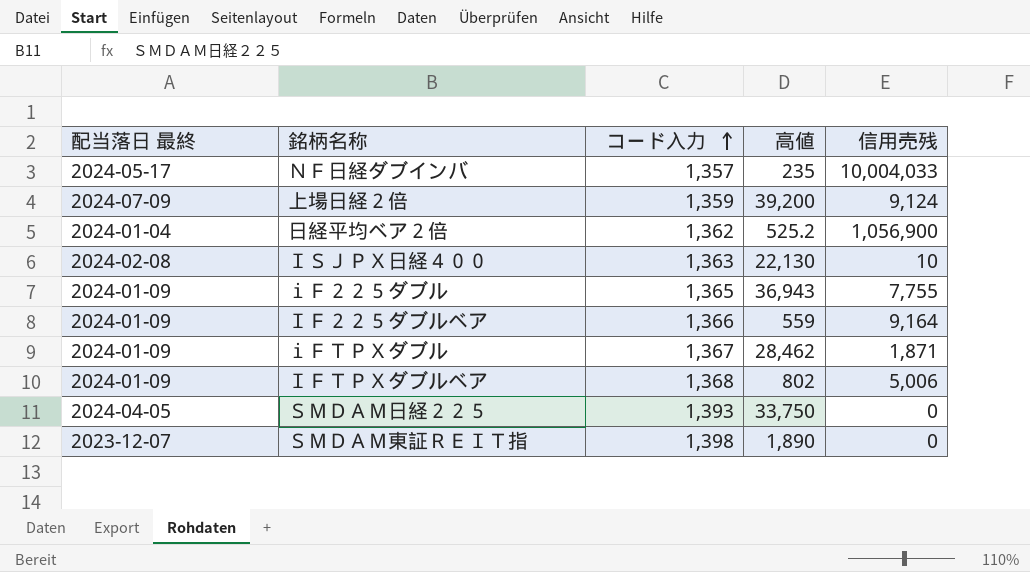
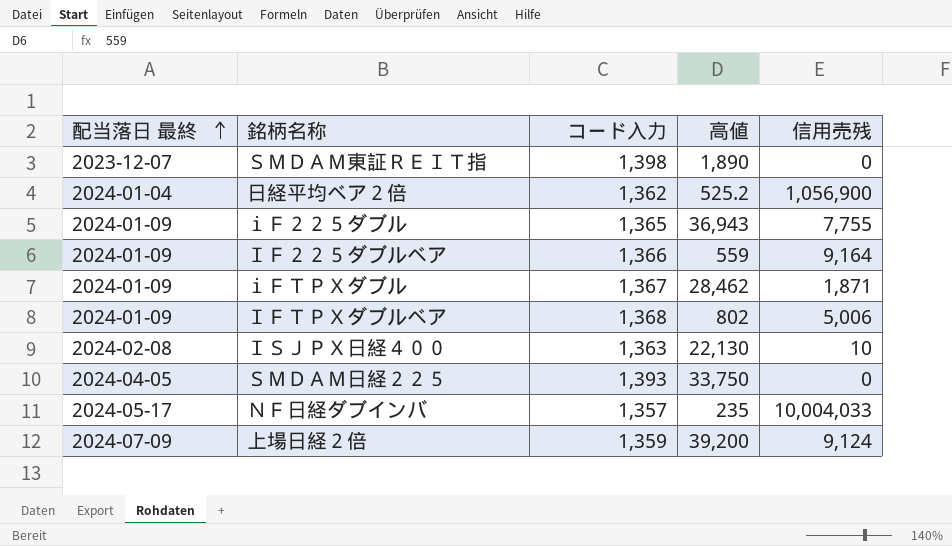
row order: コード入力 ascending -> 配当落日 最終 ascending

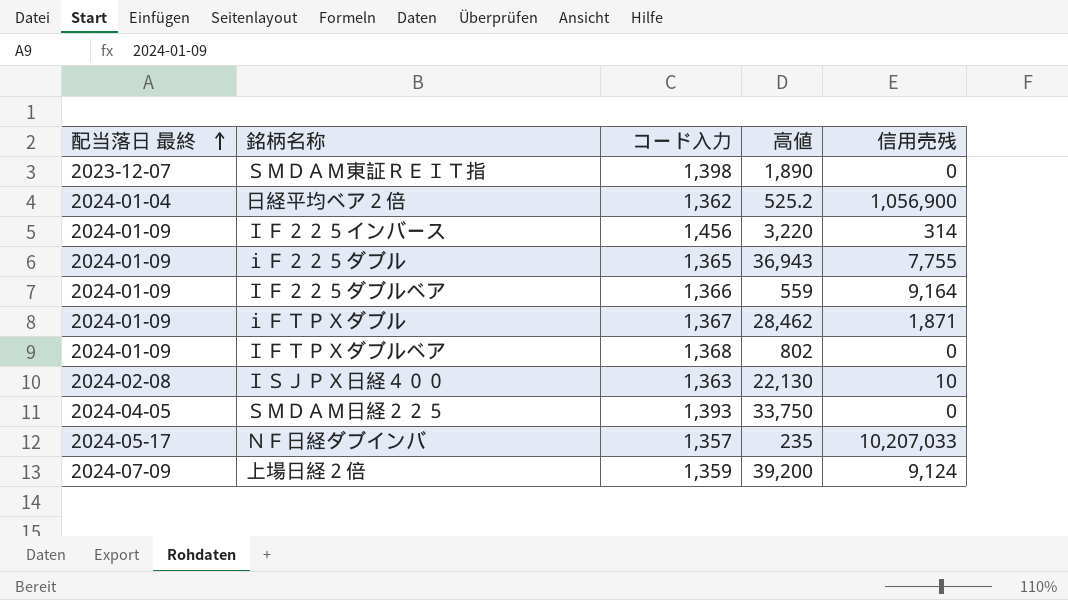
row ＩＦ２２５インバース: none -> 2024-01-09 | 1,456 | 3,220 | 314
ＩＦＴＰＸダブルベア | 信用売残: 5,006 -> 0
ＮＦ日経ダブインバ | 信用売残: 10,004,033 -> 10,207,033

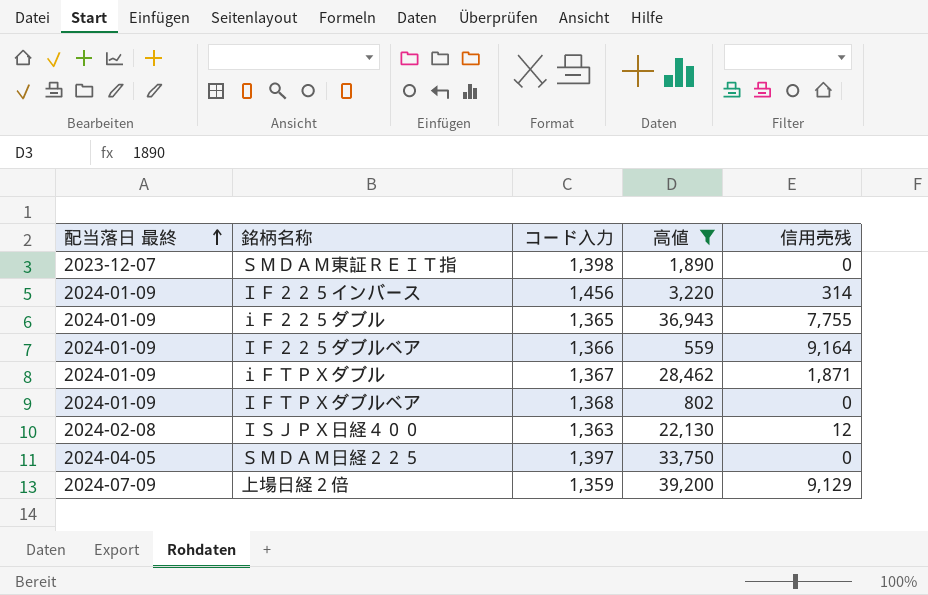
filter: none -> 高値 >= 559
ＩＳＪＰＸ日経４００ | 信用売残: 10 -> 12
ＳＭＤＡＭ日経２２５ | コード入力: 1,393 -> 1,397
上場日経２倍 | 信用売残: 9,124 -> 9,129

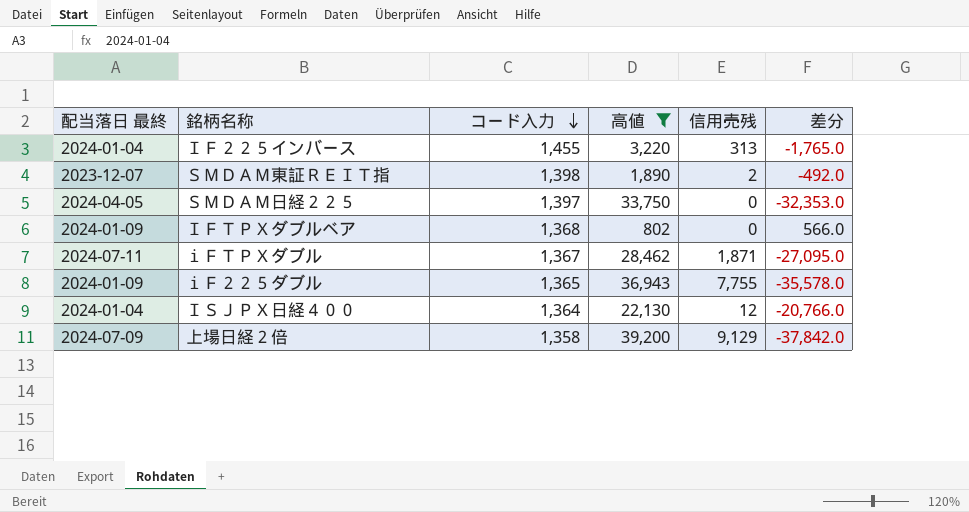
row order: 配当落日 最終 ascending -> コード入力 descending
column 差分 | formula: none -> [コード入力] - [高値]
row ＩＦ２２５ダブルベア: 2024-01-09 | 1,366 | 559 | 9,164 -> none
ＩＦ２２５インバース | 配当落日 最終: 2024-01-09 -> 2024-01-04
ＩＦ２２５インバース | コード入力: 1,456 -> 1,455
ＩＦ２２５インバース | 信用売残: 314 -> 313
ＳＭＤＡＭ東証ＲＥＩＴ指 | 信用売残: 0 -> 2
ｉＦＴＰＸダブル | 配当落日 最終: 2024-01-09 -> 2024-07-11
ＩＳＪＰＸ日経４００ | 配当落日 最終: 2024-02-08 -> 2024-01-04
ＩＳＪＰＸ日経４００ | コード入力: 1,363 -> 1,364
上場日経２倍 | コード入力: 1,359 -> 1,358

